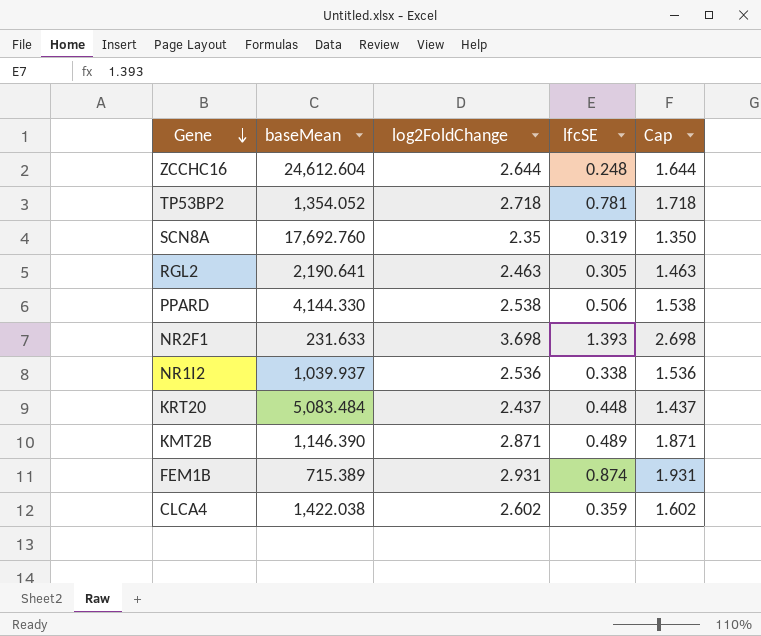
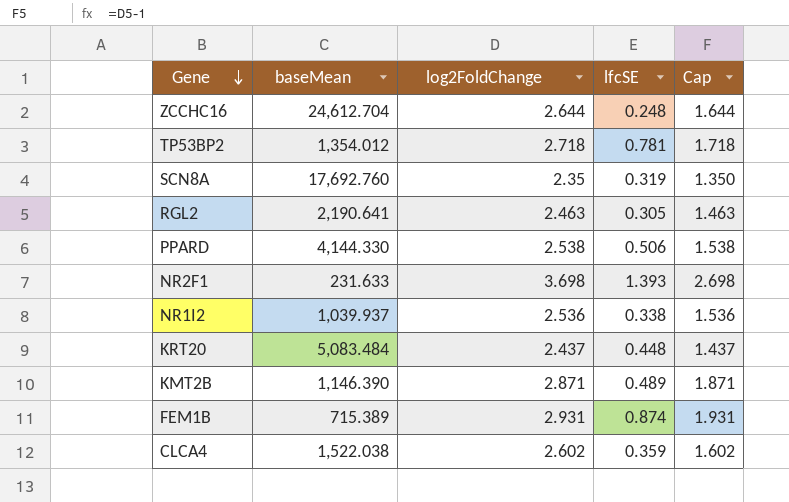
ZCCHC16 | baseMean: 24,612.604 -> 24,612.704
TP53BP2 | baseMean: 1,354.052 -> 1,354.012
CLCA4 | baseMean: 1,422.038 -> 1,522.038

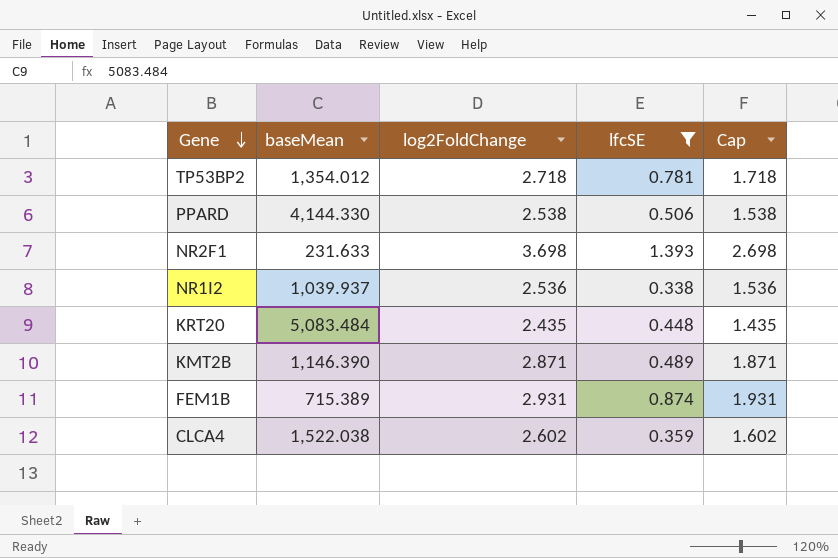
filter: none -> lfcSE >= 0.338
KRT20 | log2FoldChange: 2.437 -> 2.435
KRT20 | Cap: 1.437 -> 1.435

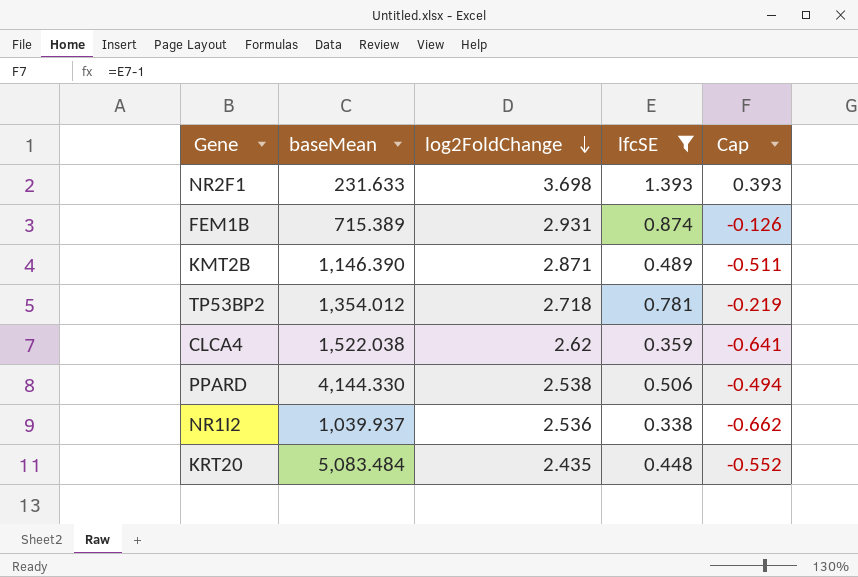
row order: Gene descending -> log2FoldChange descending
column Cap | formula: [log2FoldChange] - 1 -> [lfcSE] - 1
CLCA4 | log2FoldChange: 2.602 -> 2.62

